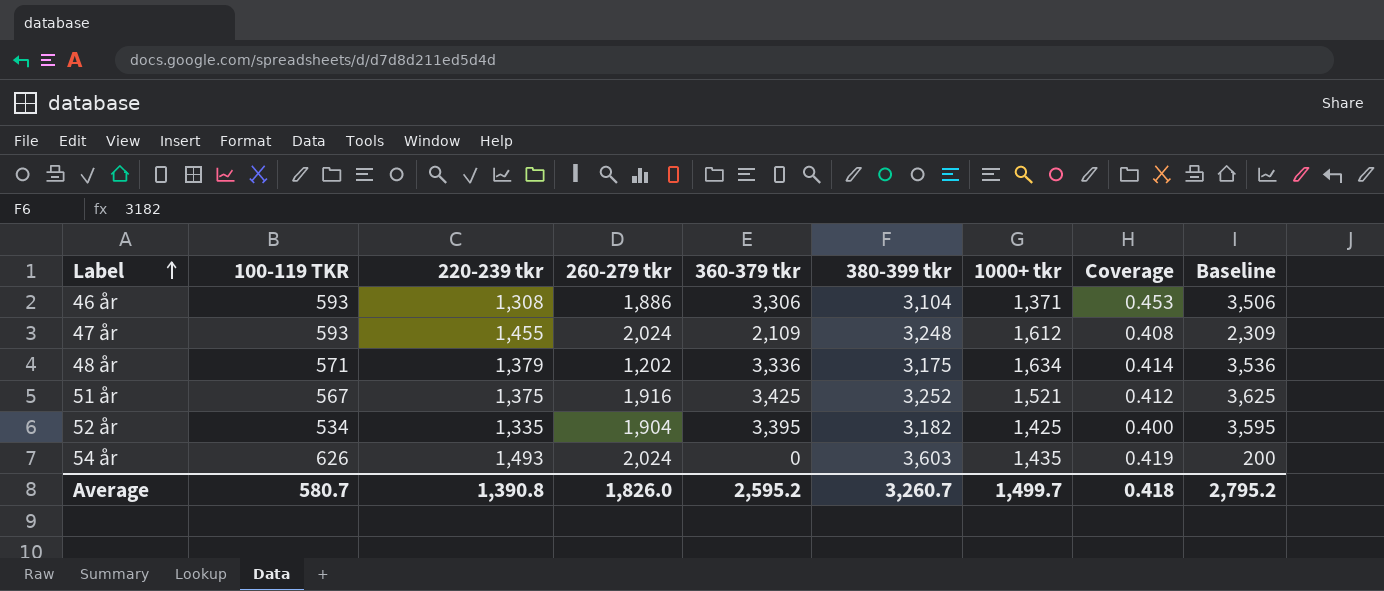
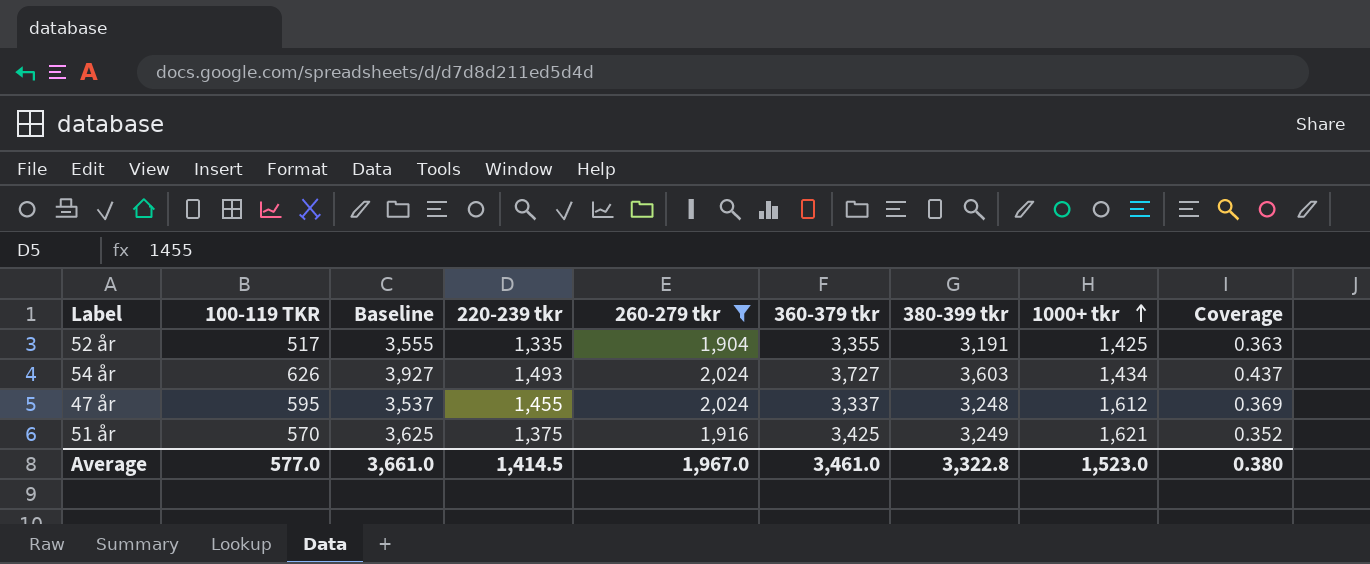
filter: none -> 260-279 tkr >= 1,904
row order: Label ascending -> 1000+ tkr ascending
column Baseline | position: 9 -> 3
column Coverage | formula: [100-119 TKR] / [220-239 tkr] -> [100-119 TKR] / [1000+ tkr]
52 år | 100-119 TKR: 534 -> 517
52 år | Baseline: 3,595 -> 3,555
52 år | 360-379 tkr: 3,395 -> 3,355
52 år | 380-399 tkr: 3,182 -> 3,191
54 år | Baseline: 200 -> 3,927
54 år | 360-379 tkr: 0 -> 3,727
54 år | 1000+ tkr: 1,435 -> 1,434
47 år | 100-119 TKR: 593 -> 595
47 år | Baseline: 2,309 -> 3,537
47 år | 360-379 tkr: 2,109 -> 3,337
51 år | 100-119 TKR: 567 -> 570
51 år | 380-399 tkr: 3,252 -> 3,249
51 år | 1000+ tkr: 1,521 -> 1,621
Average | 100-119 TKR: 580.7 -> 577.0
Average | Baseline: 2,795.2 -> 3,661.0
Average | 220-239 tkr: 1,390.8 -> 1,414.5
Average | 260-279 tkr: 1,826.0 -> 1,967.0
Average | 360-379 tkr: 2,595.2 -> 3,461.0
Average | 380-399 tkr: 3,260.7 -> 3,322.8
Average | 1000+ tkr: 1,499.7 -> 1,523.0
Average | Coverage: 0.418 -> 0.380

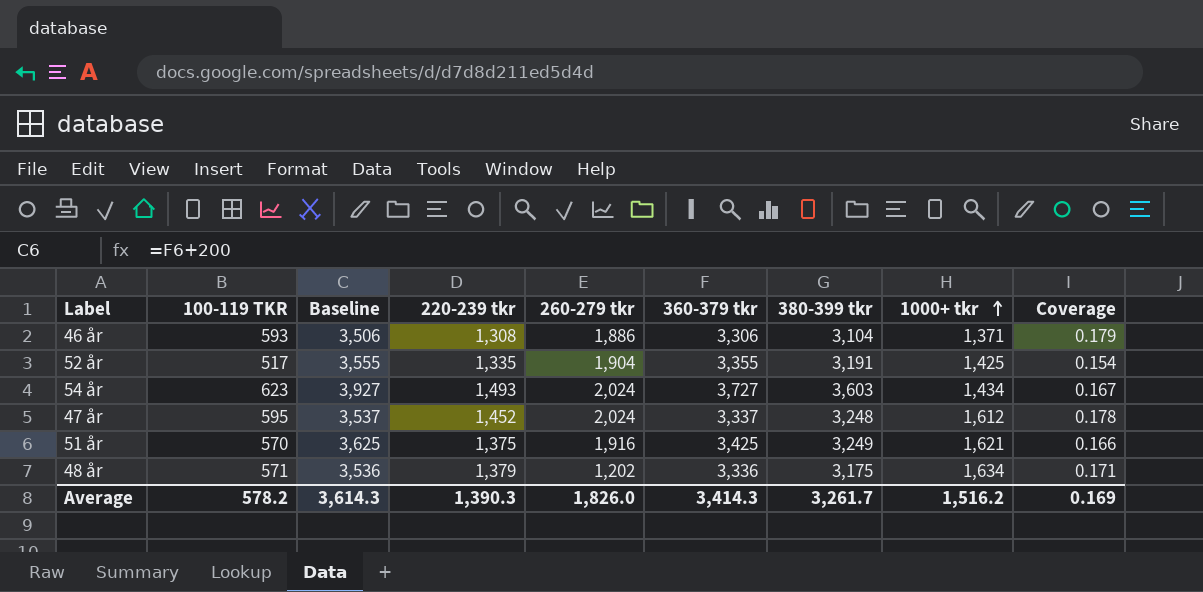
filter: 260-279 tkr >= 1,904 -> none
column Coverage | formula: [100-119 TKR] / [1000+ tkr] -> [100-119 TKR] / [360-379 tkr]
54 år | 100-119 TKR: 626 -> 623
47 år | 220-239 tkr: 1,455 -> 1,452
Average | 100-119 TKR: 577.0 -> 578.2
Average | Baseline: 3,661.0 -> 3,614.3
Average | 220-239 tkr: 1,414.5 -> 1,390.3
Average | 260-279 tkr: 1,967.0 -> 1,826.0
Average | 360-379 tkr: 3,461.0 -> 3,414.3
Average | 380-399 tkr: 3,322.8 -> 3,261.7
Average | 1000+ tkr: 1,523.0 -> 1,516.2
Average | Coverage: 0.380 -> 0.169

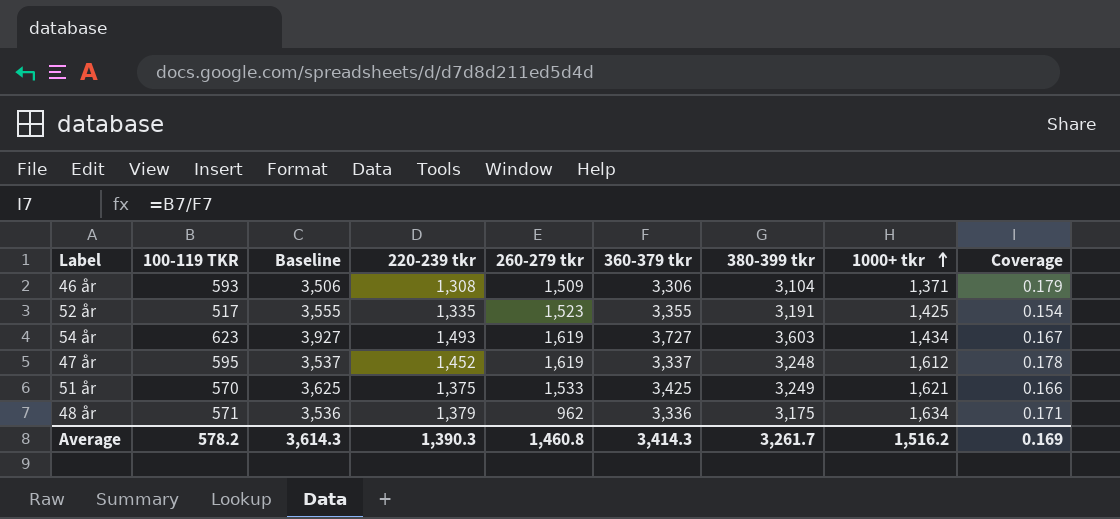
46 år | 260-279 tkr: 1,886 -> 1,509
52 år | 260-279 tkr: 1,904 -> 1,523
54 år | 260-279 tkr: 2,024 -> 1,619
47 år | 260-279 tkr: 2,024 -> 1,619
51 år | 260-279 tkr: 1,916 -> 1,533
48 år | 260-279 tkr: 1,202 -> 962
Average | 260-279 tkr: 1,826.0 -> 1,460.8

